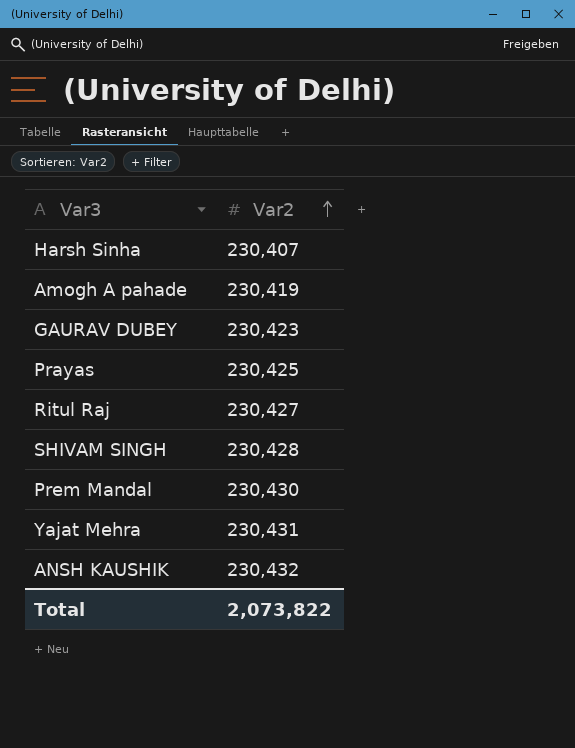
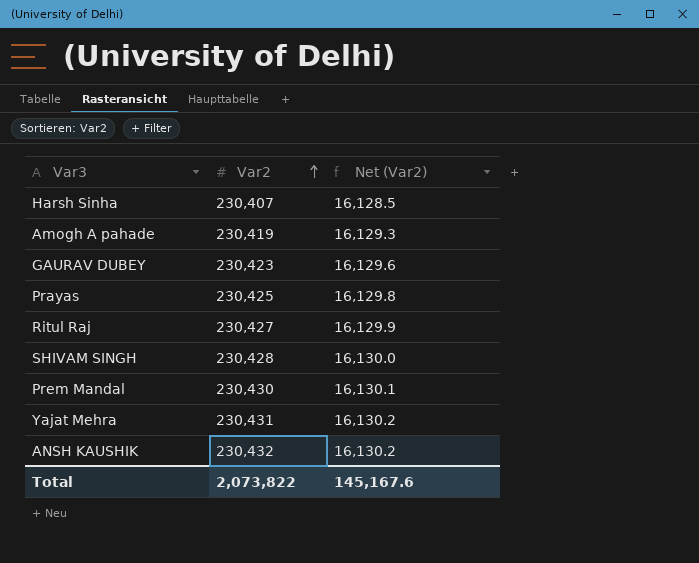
column Net (Var2) | formula: none -> [Var2] * 0.07

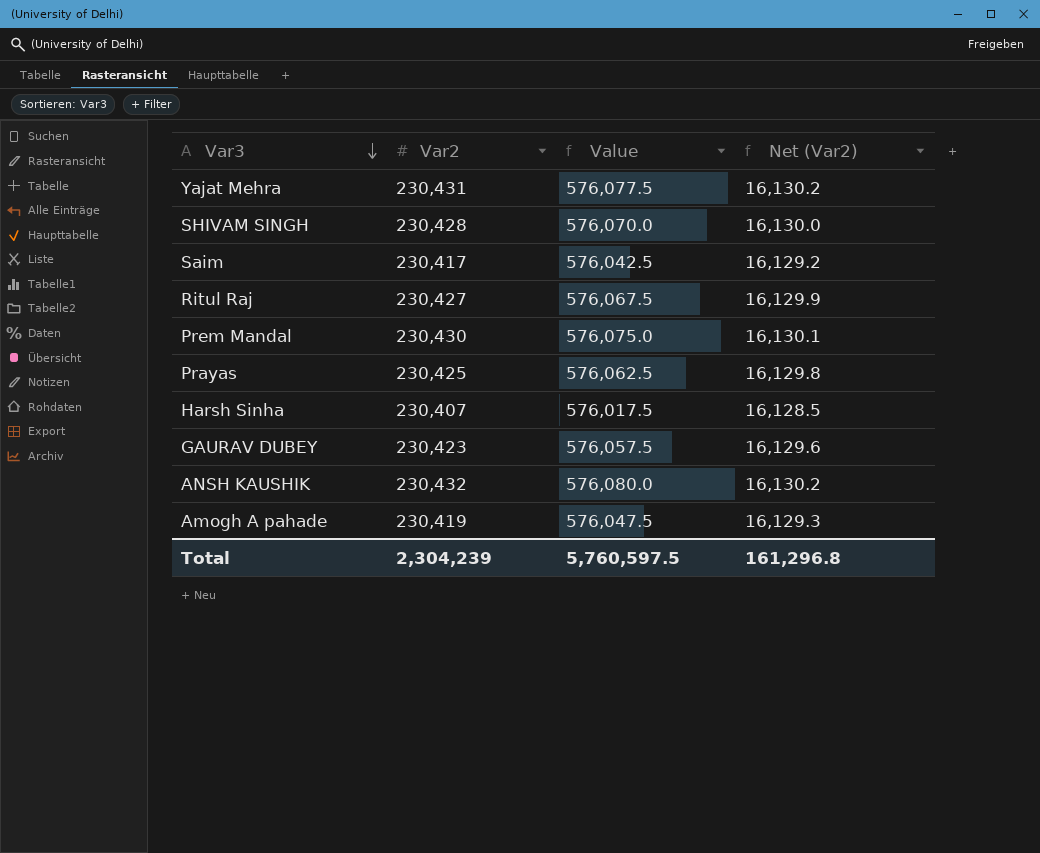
row order: Var2 ascending -> Var3 descending
column Value | formula: none -> [Var2] * 2.5
row Saim: none -> 230,417 | 576,042.5 | 16,129.2
Total | Var2: 2,073,822 -> 2,304,239
Total | Net (Var2): 145,167.6 -> 161,296.8

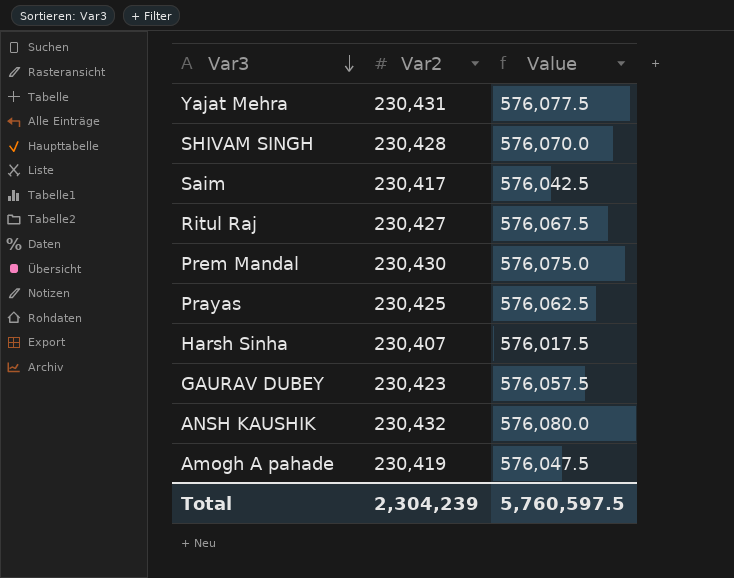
column Net (Var2) | formula: [Var2] * 0.07 -> none

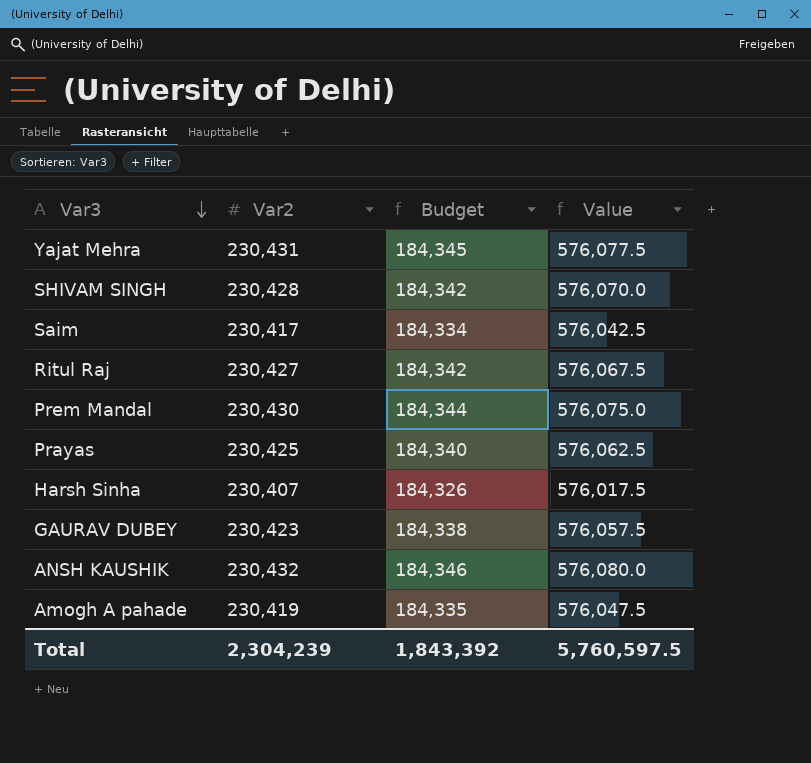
column Budget | formula: none -> [Var2] * 0.8

